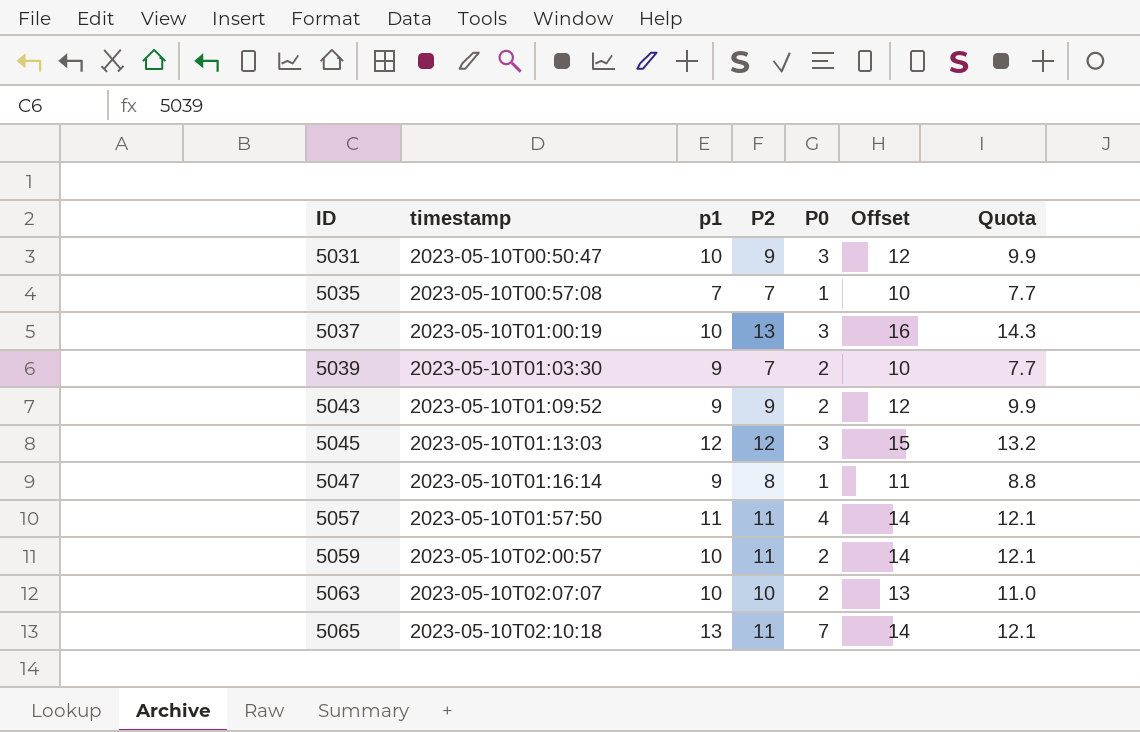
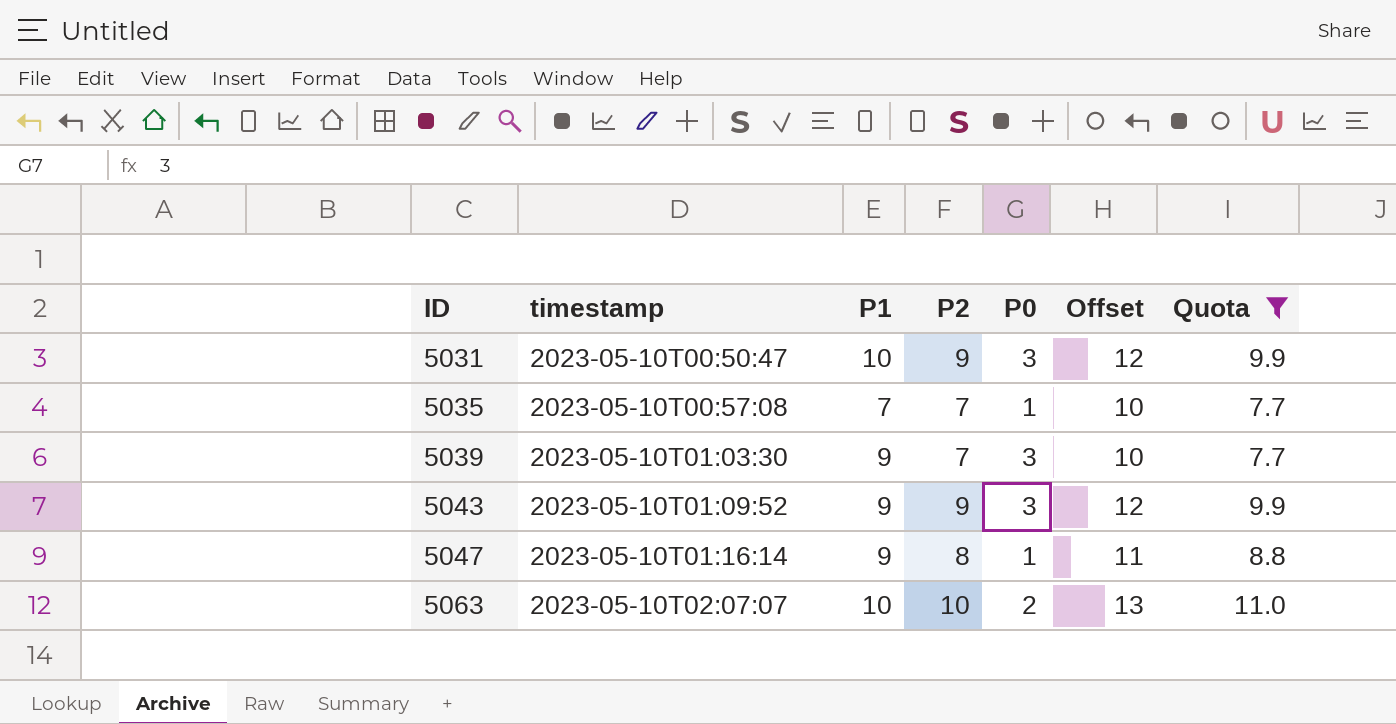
filter: none -> Quota <= 11.0
column name: p1 -> P1
5039 | P0: 2 -> 3
5043 | P0: 2 -> 3

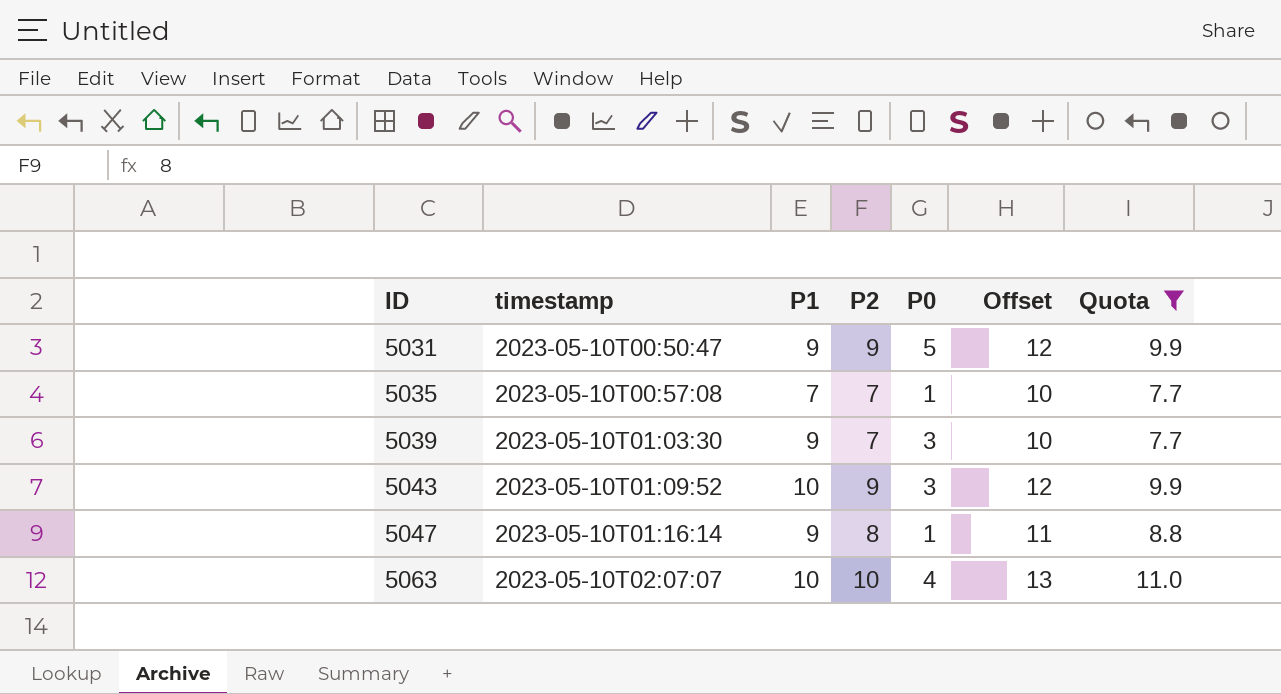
5031 | P1: 10 -> 9
5031 | P0: 3 -> 5
5043 | P1: 9 -> 10
5063 | P0: 2 -> 4

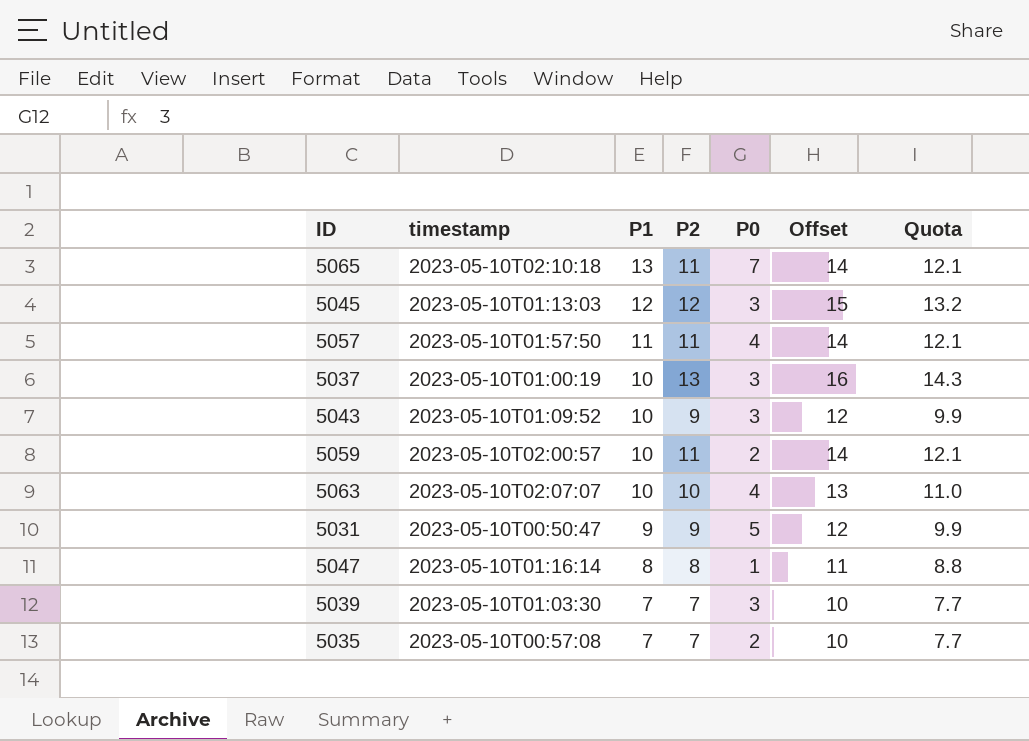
filter: Quota <= 11.0 -> none
row order: ID ascending -> P1 descending
5047 | P1: 9 -> 8
5039 | P1: 9 -> 7
5035 | P0: 1 -> 2

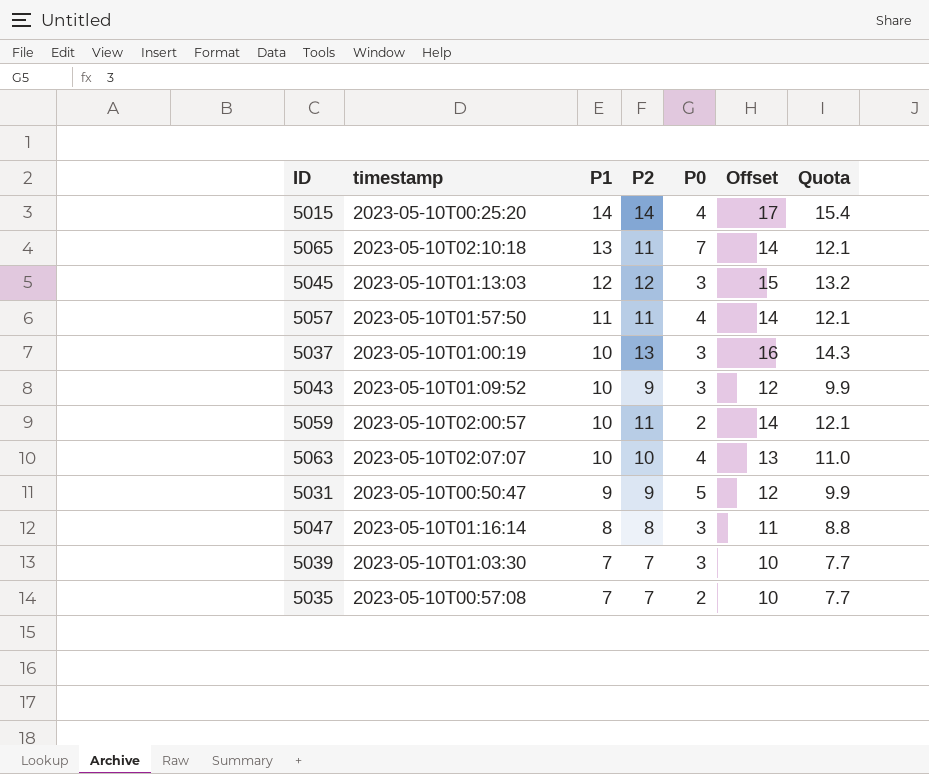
row 5015: none -> 2023-05-10T00:25:20 | 14 | 14 | 4 | 17 | 15.4
5047 | P0: 1 -> 3

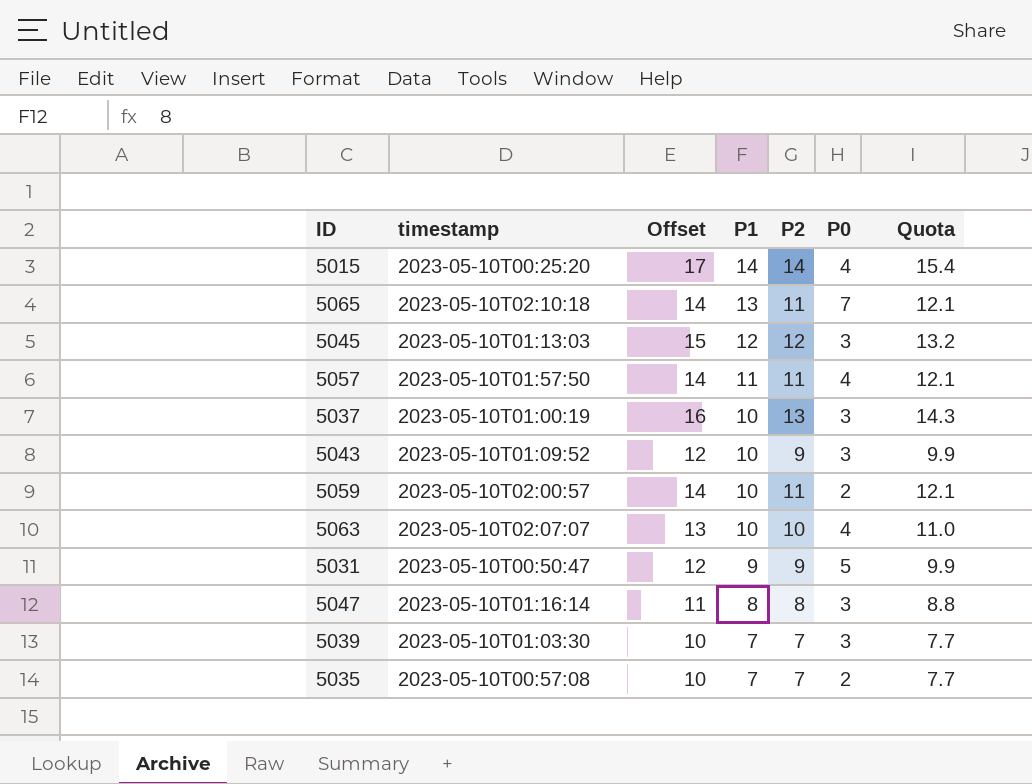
column Offset | position: 6 -> 3

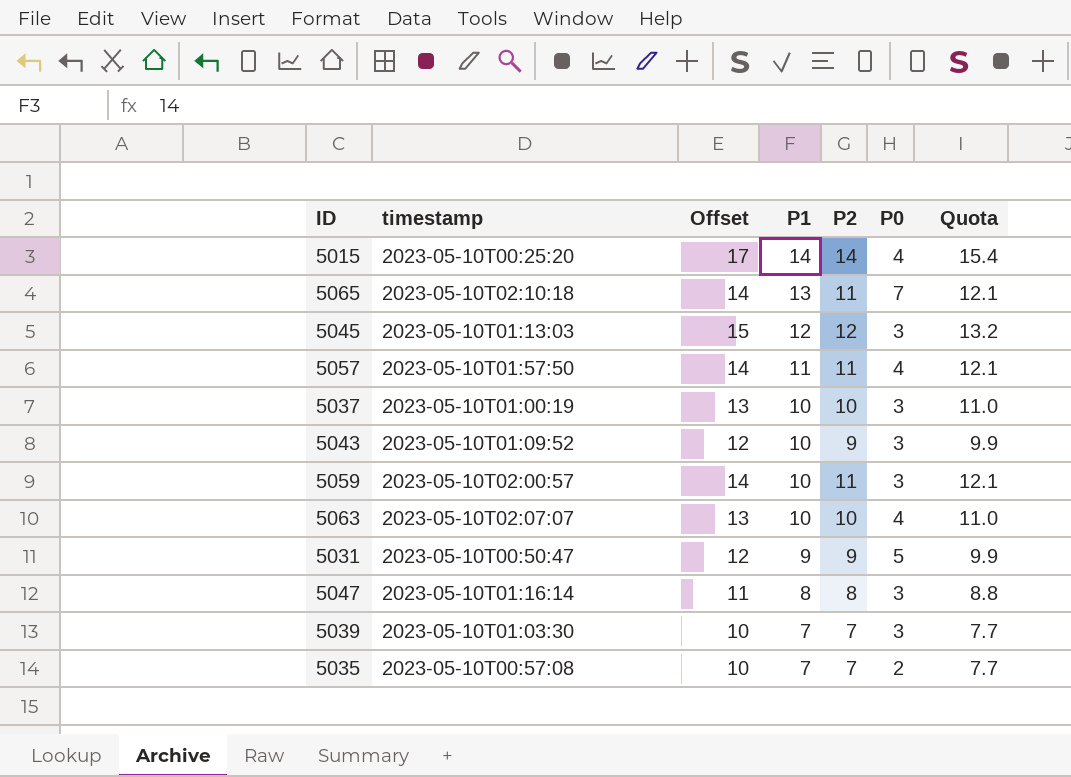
5037 | Offset: 16 -> 13
5037 | P2: 13 -> 10
5037 | Quota: 14.3 -> 11.0
5059 | P0: 2 -> 3

